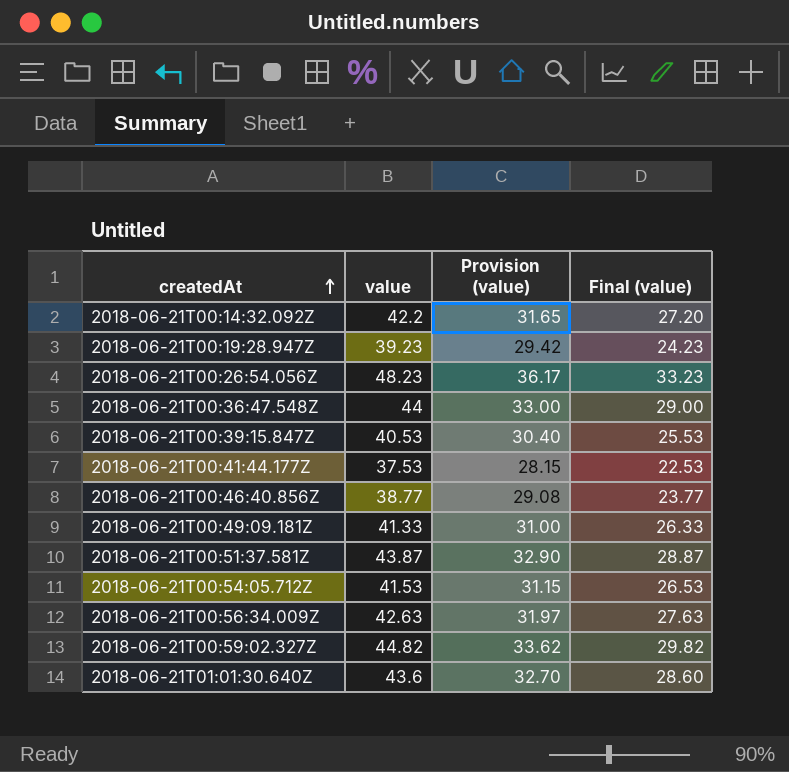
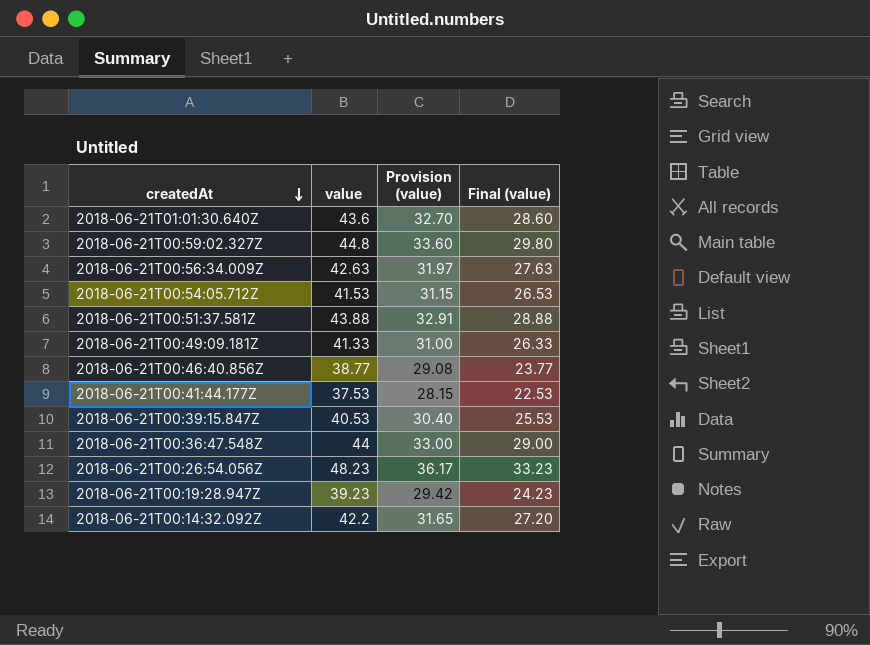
row order: createdAt ascending -> createdAt descending
2018-06-21T00:59:02.327Z | value: 44.82 -> 44.8
2018-06-21T00:59:02.327Z | Provision (value): 33.62 -> 33.60
2018-06-21T00:59:02.327Z | Final (value): 29.82 -> 29.80
2018-06-21T00:51:37.581Z | value: 43.87 -> 43.88
2018-06-21T00:51:37.581Z | Provision (value): 32.90 -> 32.91
2018-06-21T00:51:37.581Z | Final (value): 28.87 -> 28.88

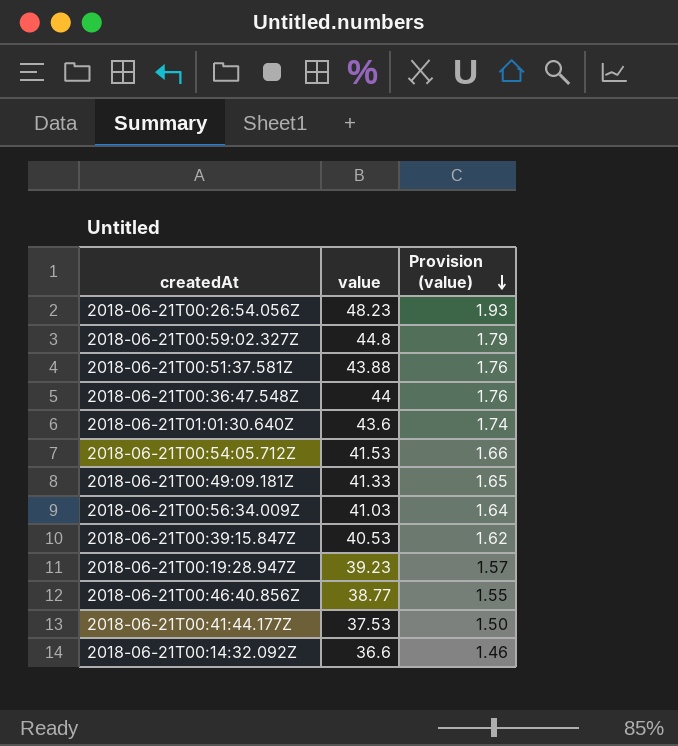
row order: createdAt descending -> Provision (value) descending
column Final (value) | formula: [value] - 15 -> none
column Provision (value) | formula: [value] * 0.75 -> [value] * 0.04
2018-06-21T00:56:34.009Z | value: 42.63 -> 41.03
2018-06-21T00:14:32.092Z | value: 42.2 -> 36.6

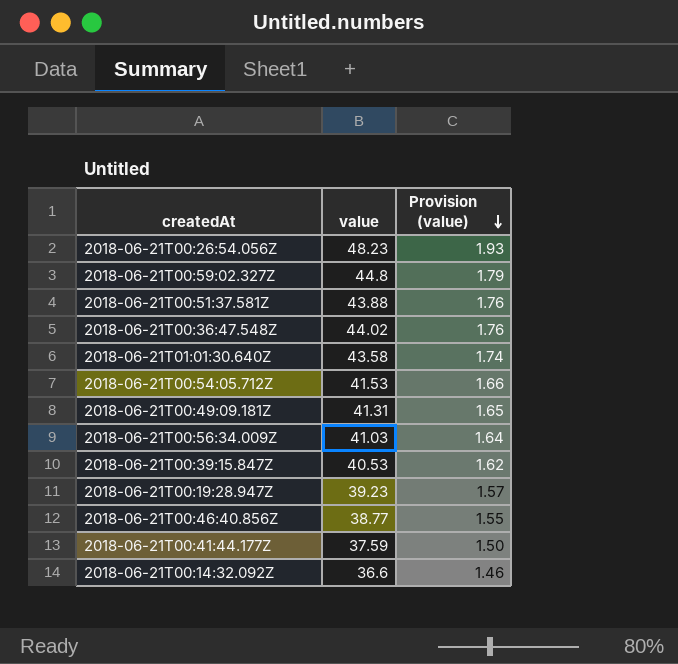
2018-06-21T00:36:47.548Z | value: 44 -> 44.02
2018-06-21T01:01:30.640Z | value: 43.6 -> 43.58
2018-06-21T00:49:09.181Z | value: 41.33 -> 41.31
2018-06-21T00:41:44.177Z | value: 37.53 -> 37.59

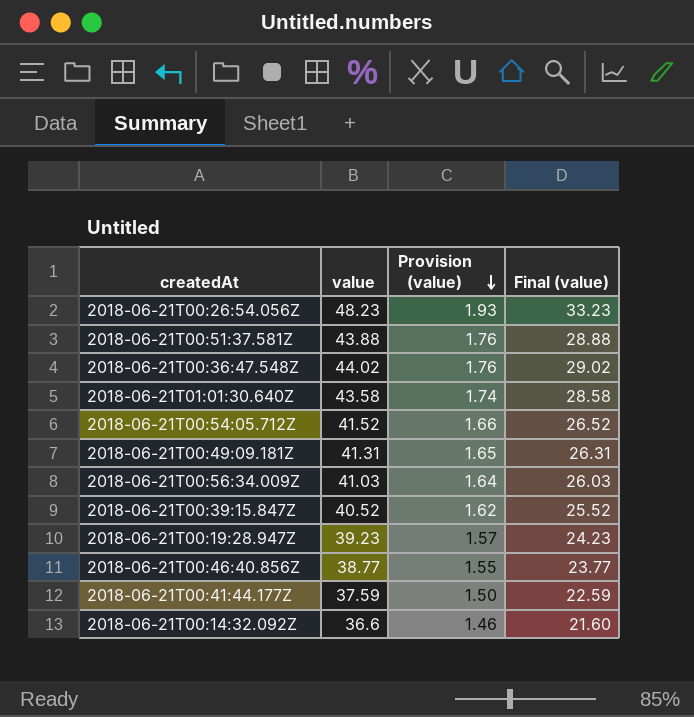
column Final (value) | formula: none -> [value] - 15
row 2018-06-21T00:59:02.327Z: 44.8 | 1.79 -> none
2018-06-21T00:54:05.712Z | value: 41.53 -> 41.52
2018-06-21T00:39:15.847Z | value: 40.53 -> 40.52

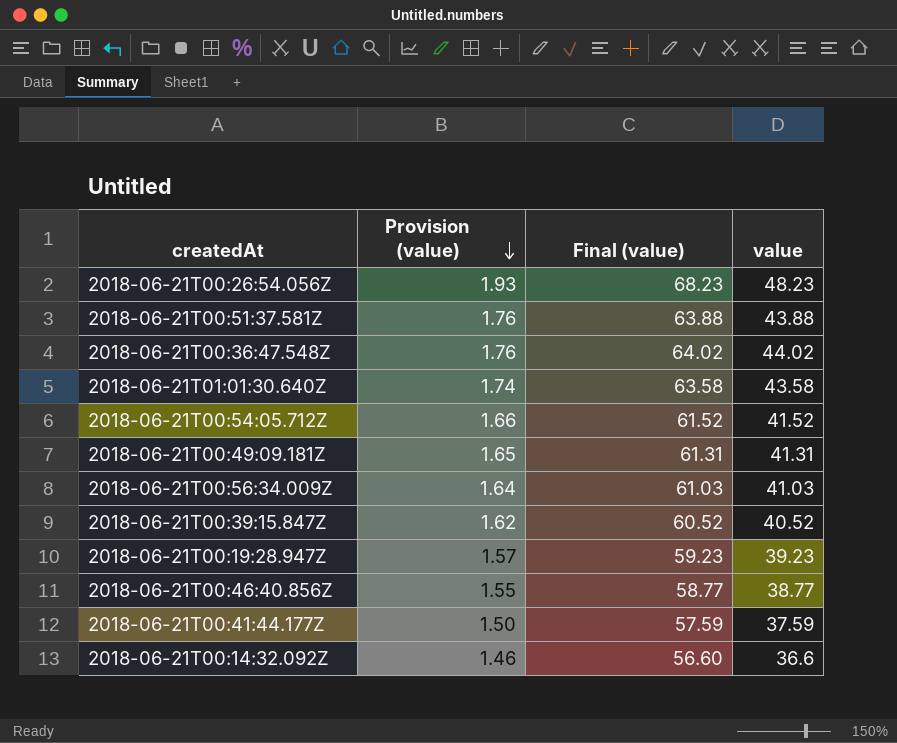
column Final (value) | formula: [value] - 15 -> [value] + 20
column value | position: 2 -> 4

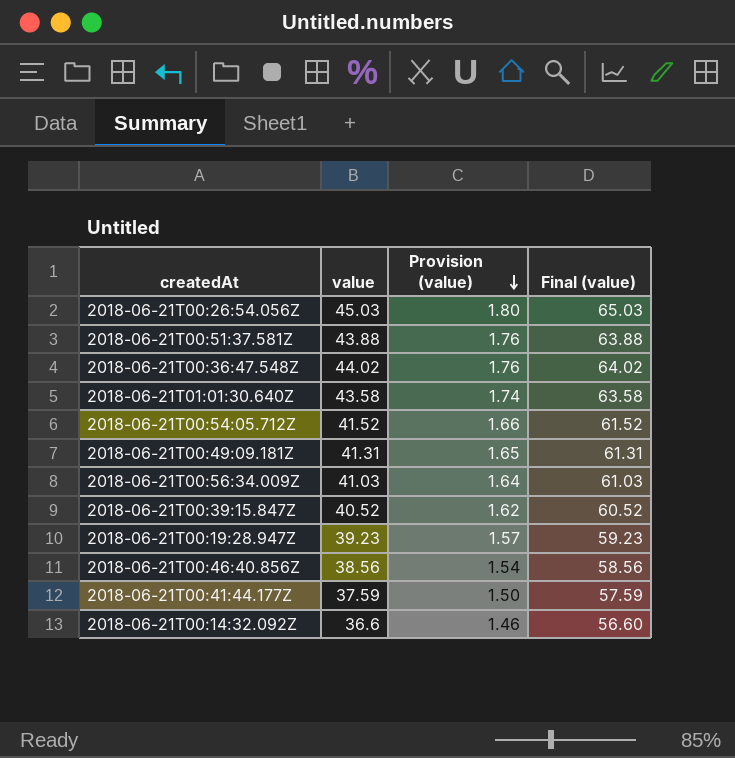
column value | position: 4 -> 2
2018-06-21T00:26:54.056Z | value: 48.23 -> 45.03
2018-06-21T00:26:54.056Z | Provision (value): 1.93 -> 1.80
2018-06-21T00:26:54.056Z | Final (value): 68.23 -> 65.03
2018-06-21T00:46:40.856Z | value: 38.77 -> 38.56
2018-06-21T00:46:40.856Z | Provision (value): 1.55 -> 1.54
2018-06-21T00:46:40.856Z | Final (value): 58.77 -> 58.56

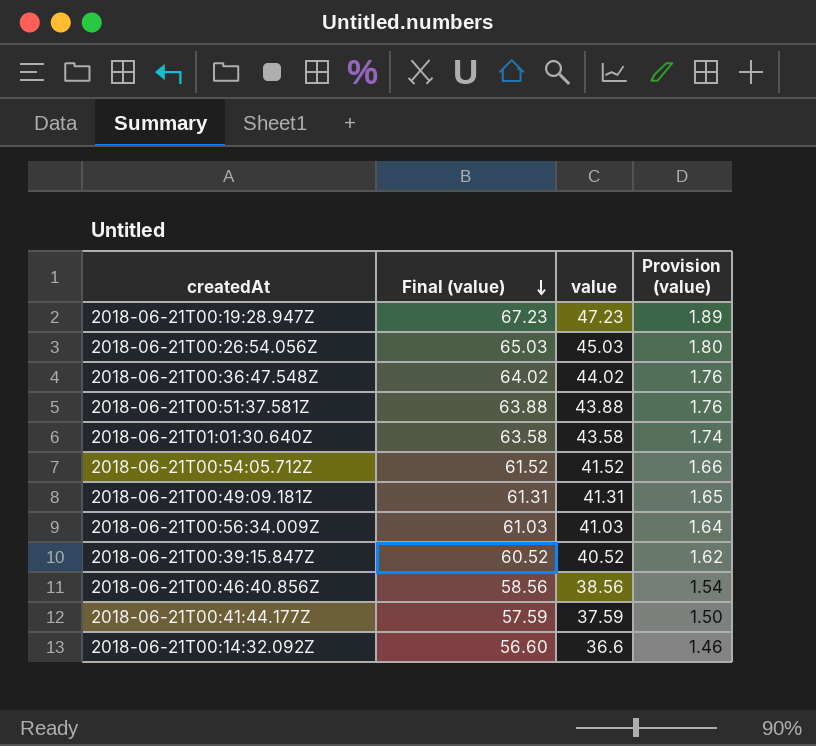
row order: Provision (value) descending -> Final (value) descending
column Final (value) | position: 4 -> 2
2018-06-21T00:19:28.947Z | Final (value): 59.23 -> 67.23
2018-06-21T00:19:28.947Z | value: 39.23 -> 47.23
2018-06-21T00:19:28.947Z | Provision (value): 1.57 -> 1.89

